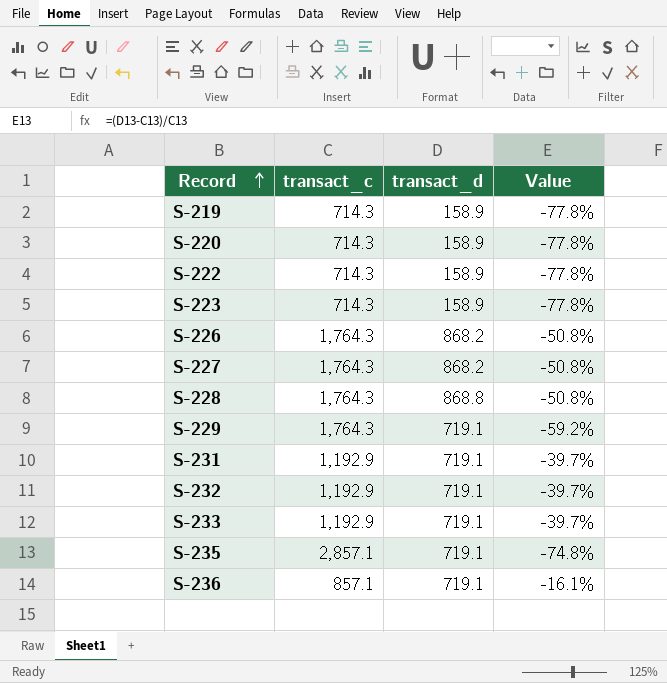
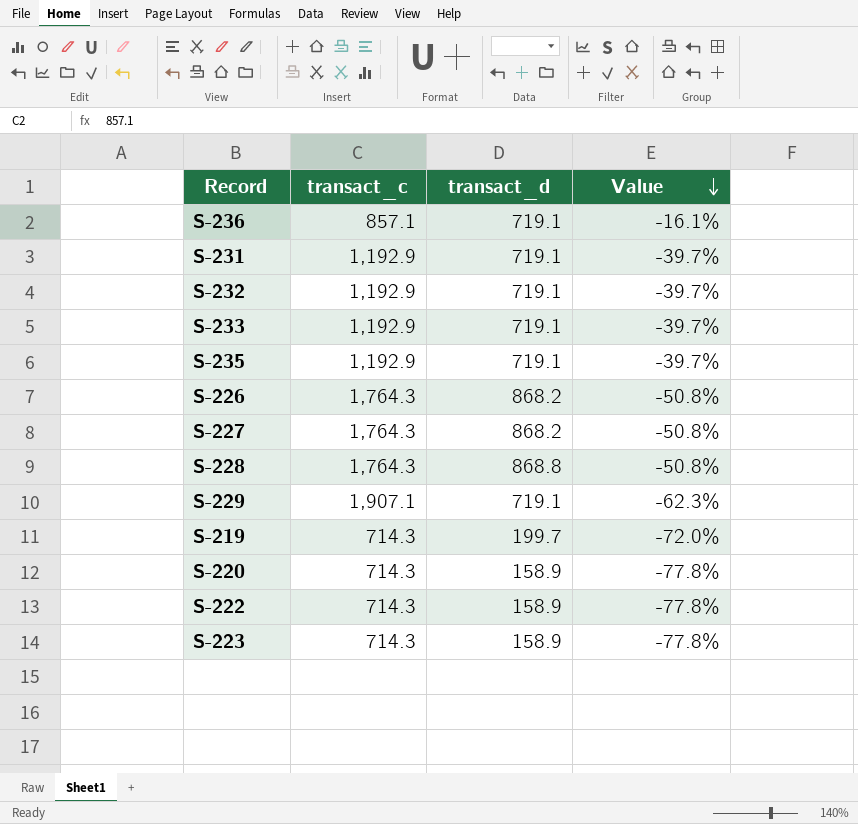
row order: Record ascending -> Value descending
S-235 | transact_c: 2,857.1 -> 1,192.9
S-235 | Value: -74.8% -> -39.7%
S-229 | transact_c: 1,764.3 -> 1,907.1
S-229 | Value: -59.2% -> -62.3%
S-219 | transact_d: 158.9 -> 199.7
S-219 | Value: -77.8% -> -72.0%

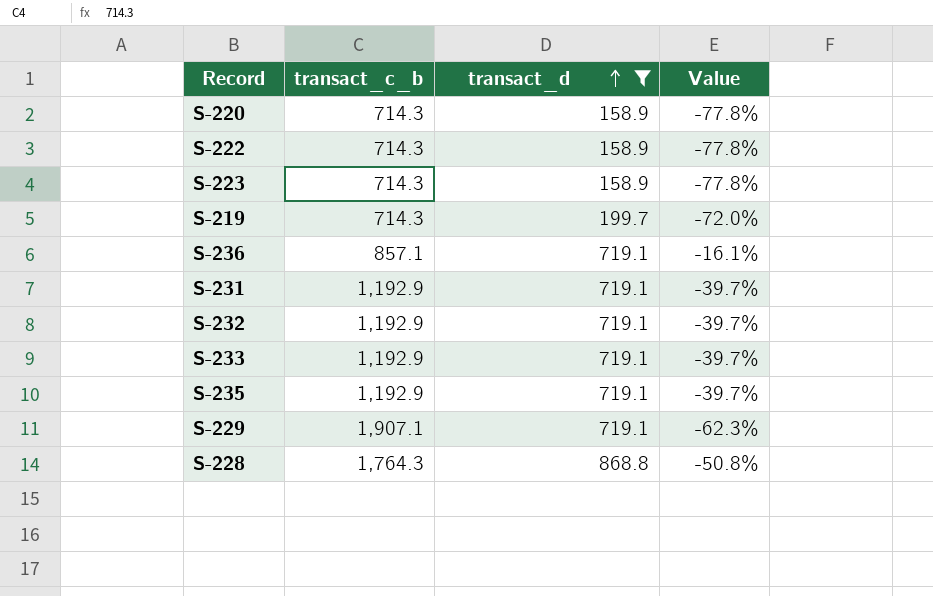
filter: none -> transact_d != 868.2
row order: Value descending -> transact_d ascending
column name: transact_c -> transact_c_b

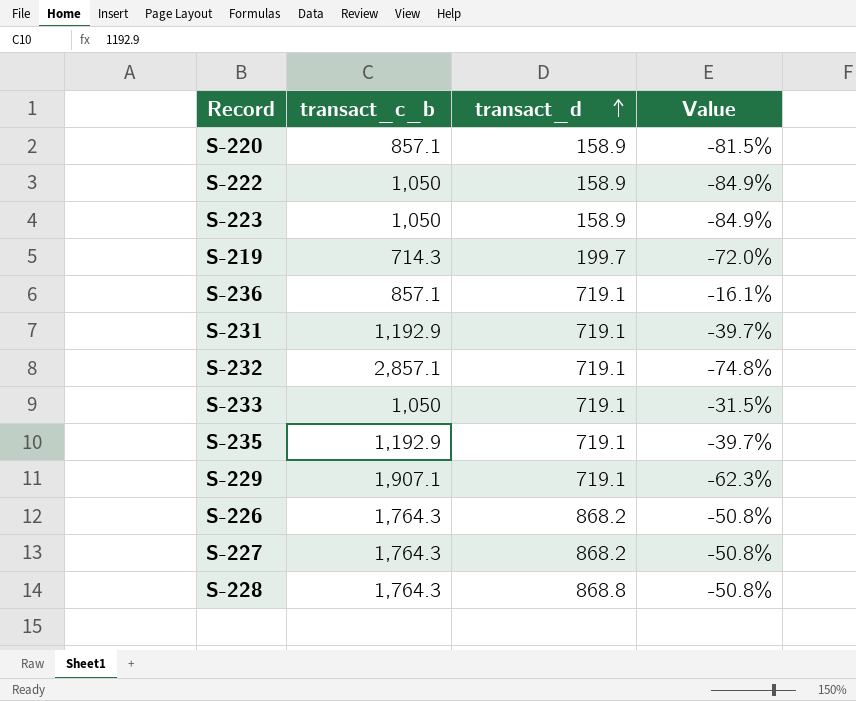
filter: transact_d != 868.2 -> none
S-220 | transact_c_b: 714.3 -> 857.1
S-220 | Value: -77.8% -> -81.5%
S-222 | transact_c_b: 714.3 -> 1,050
S-222 | Value: -77.8% -> -84.9%
S-223 | transact_c_b: 714.3 -> 1,050
S-223 | Value: -77.8% -> -84.9%
S-232 | transact_c_b: 1,192.9 -> 2,857.1
S-232 | Value: -39.7% -> -74.8%
S-233 | transact_c_b: 1,192.9 -> 1,050
S-233 | Value: -39.7% -> -31.5%

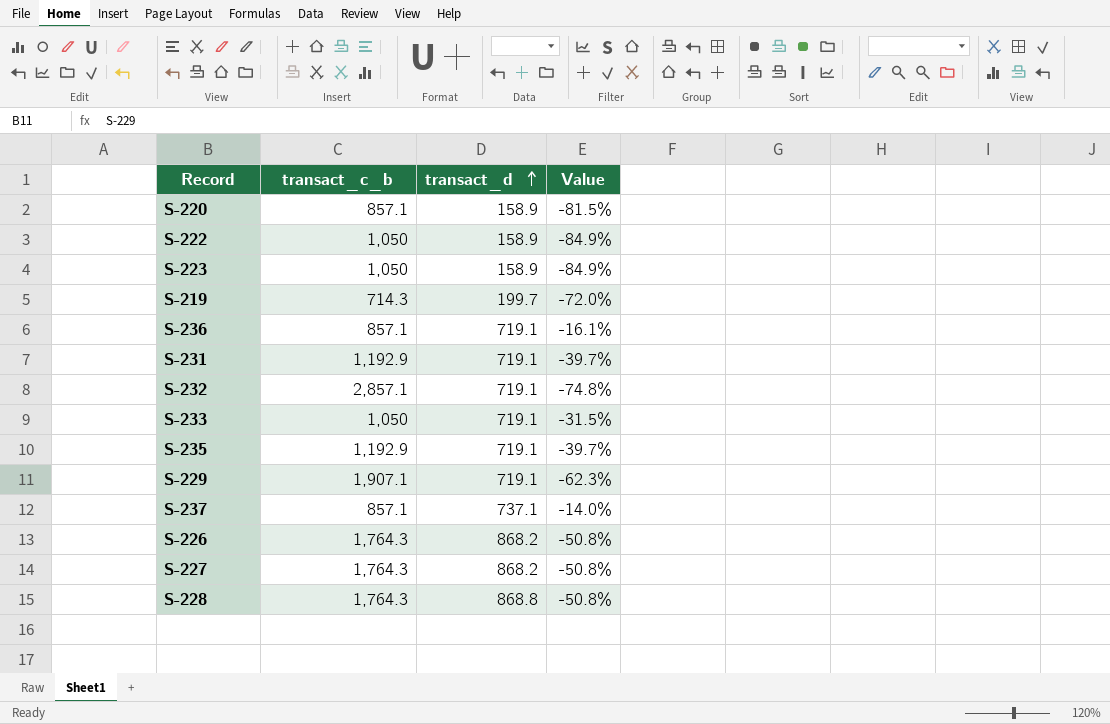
row S-237: none -> 857.1 | 737.1 | -14.0%

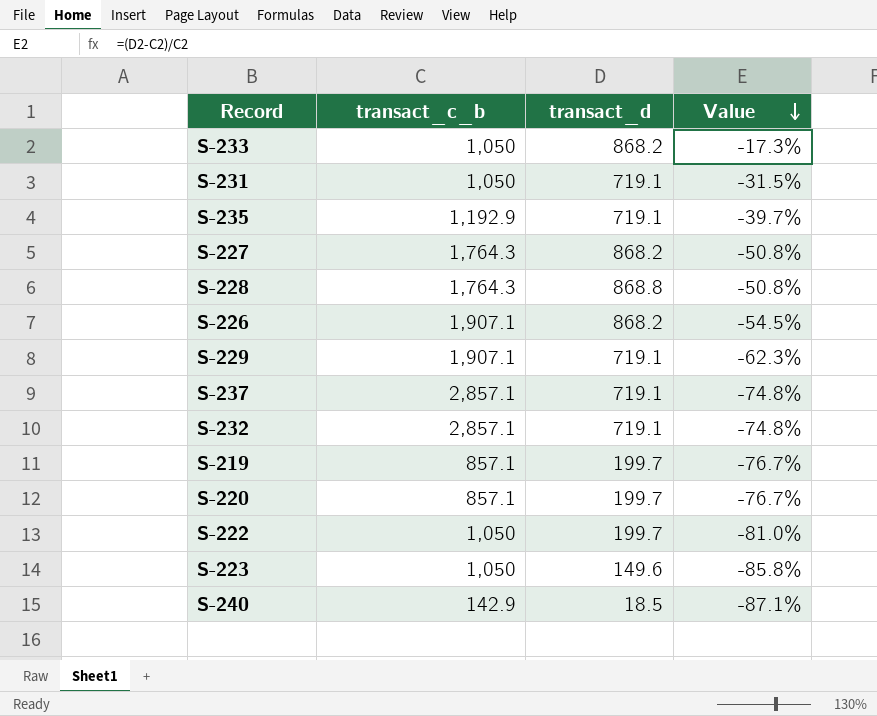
row order: transact_d ascending -> Value descending
row S-236: 857.1 | 719.1 | -16.1% -> none
S-233 | transact_d: 719.1 -> 868.2
S-233 | Value: -31.5% -> -17.3%
S-231 | transact_c_b: 1,192.9 -> 1,050
S-231 | Value: -39.7% -> -31.5%
S-226 | transact_c_b: 1,764.3 -> 1,907.1
S-226 | Value: -50.8% -> -54.5%
S-237 | transact_c_b: 857.1 -> 2,857.1
S-237 | transact_d: 737.1 -> 719.1
S-237 | Value: -14.0% -> -74.8%
S-219 | transact_c_b: 714.3 -> 857.1
S-219 | Value: -72.0% -> -76.7%
S-220 | transact_d: 158.9 -> 199.7
S-220 | Value: -81.5% -> -76.7%
S-222 | transact_d: 158.9 -> 199.7
S-222 | Value: -84.9% -> -81.0%
S-223 | transact_d: 158.9 -> 149.6
S-223 | Value: -84.9% -> -85.8%
row S-240: none -> 142.9 | 18.5 | -87.1%

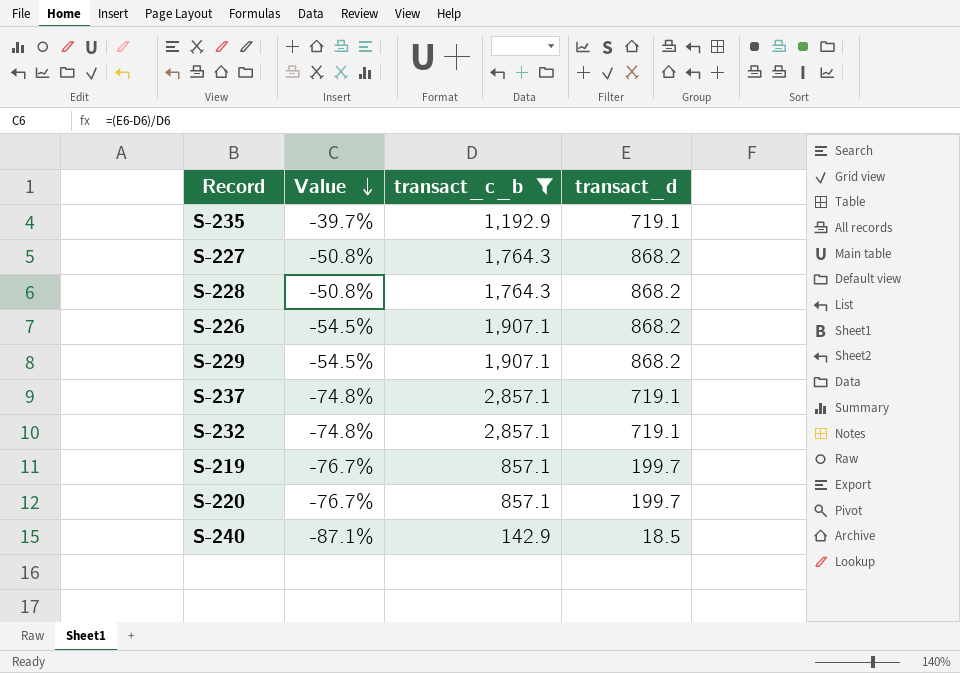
filter: none -> transact_c_b != 1,050
column Value | position: 4 -> 2
S-228 | transact_d: 868.8 -> 868.2
S-229 | Value: -62.3% -> -54.5%
S-229 | transact_d: 719.1 -> 868.2

